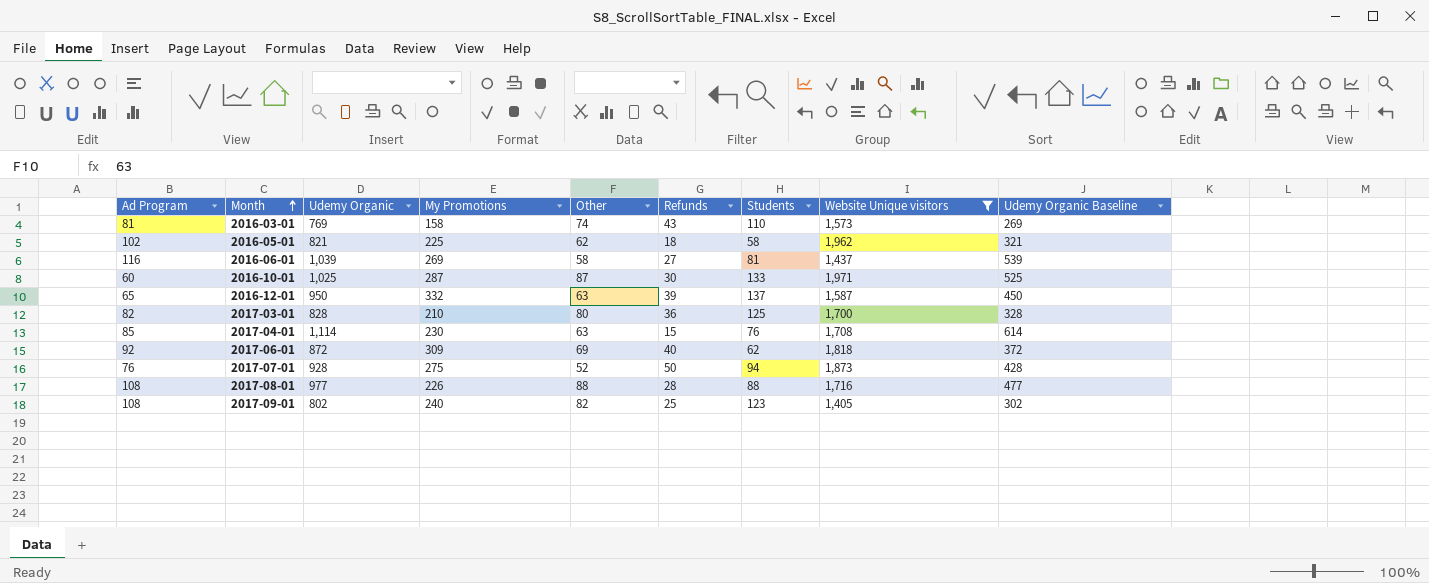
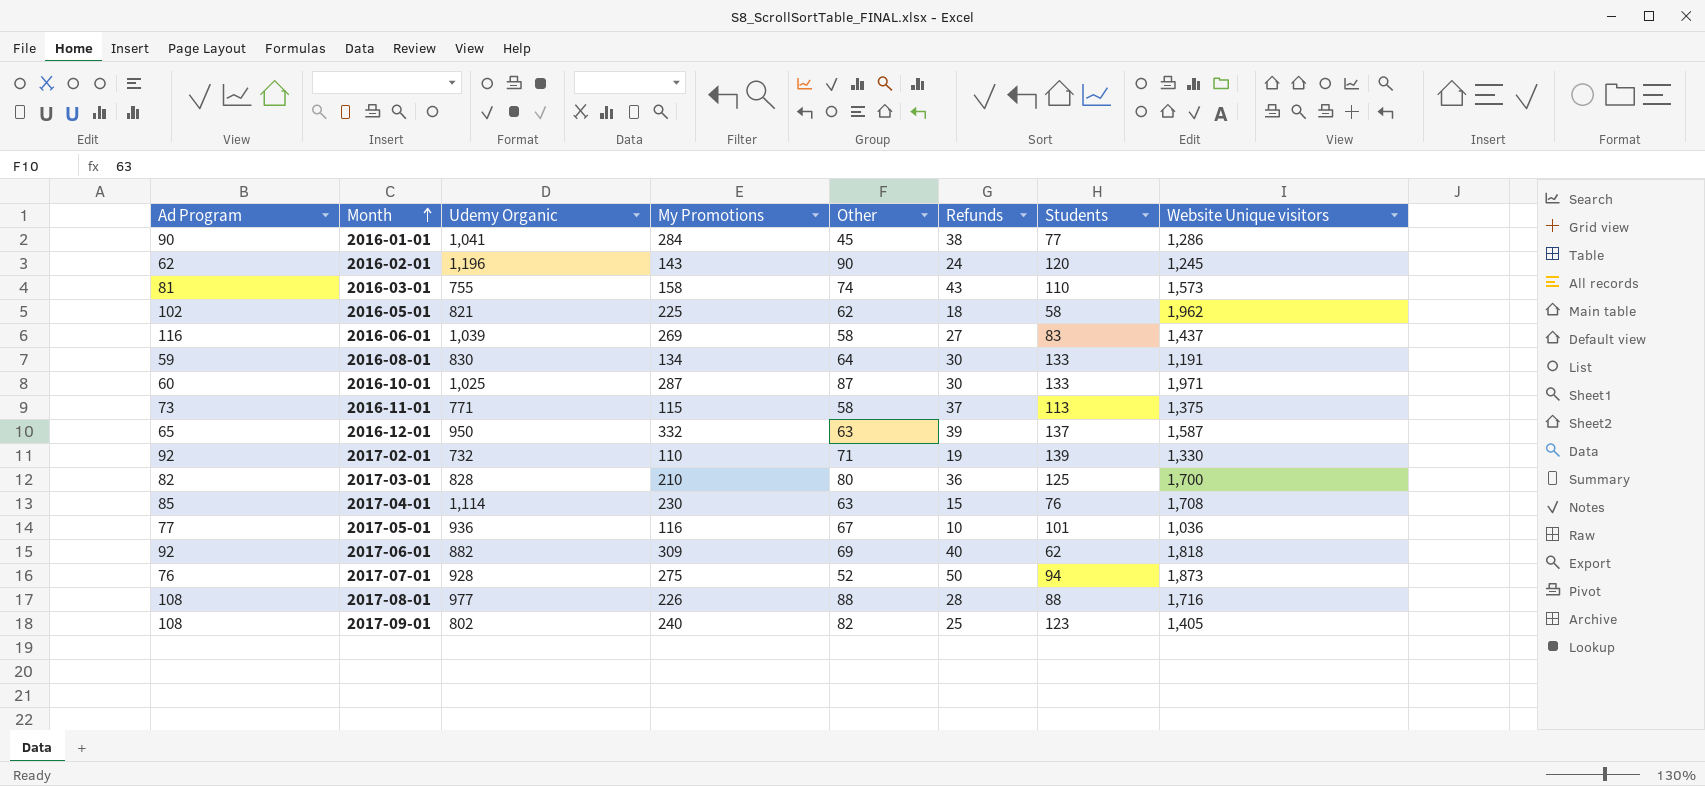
filter: Website Unique visitors >= 1,405 -> none
column Udemy Organic Baseline | formula: [Udemy Organic] - 500 -> none
2016-03-01 | Udemy Organic: 769 -> 755
2016-06-01 | Students: 81 -> 83
2017-06-01 | Udemy Organic: 872 -> 882

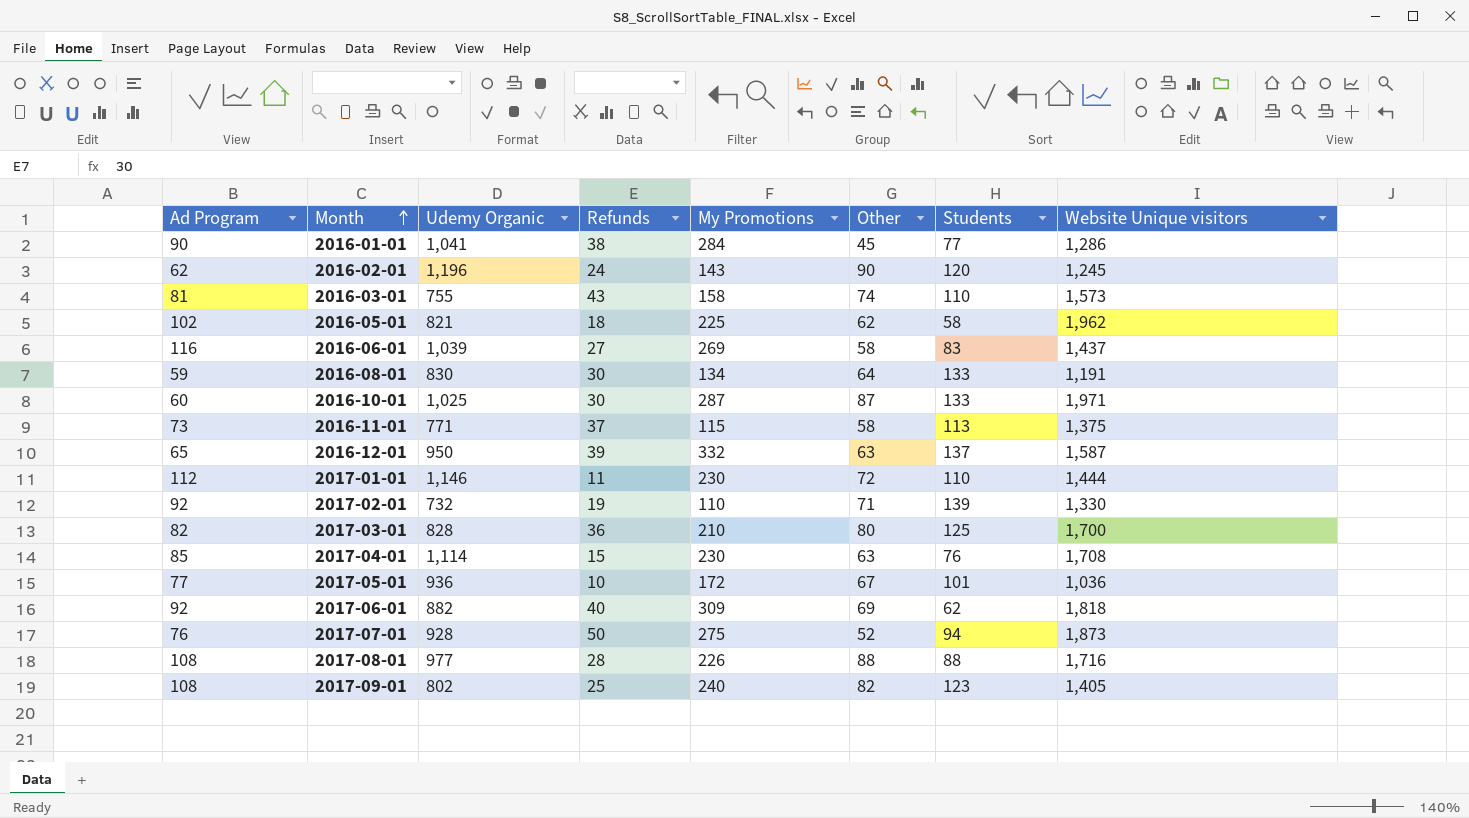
column Refunds | position: 6 -> 4
row 2017-01-01: none -> 112 | 1,146 | 11 | 230 | 72 | 110 | 1,444
2017-05-01 | My Promotions: 116 -> 172

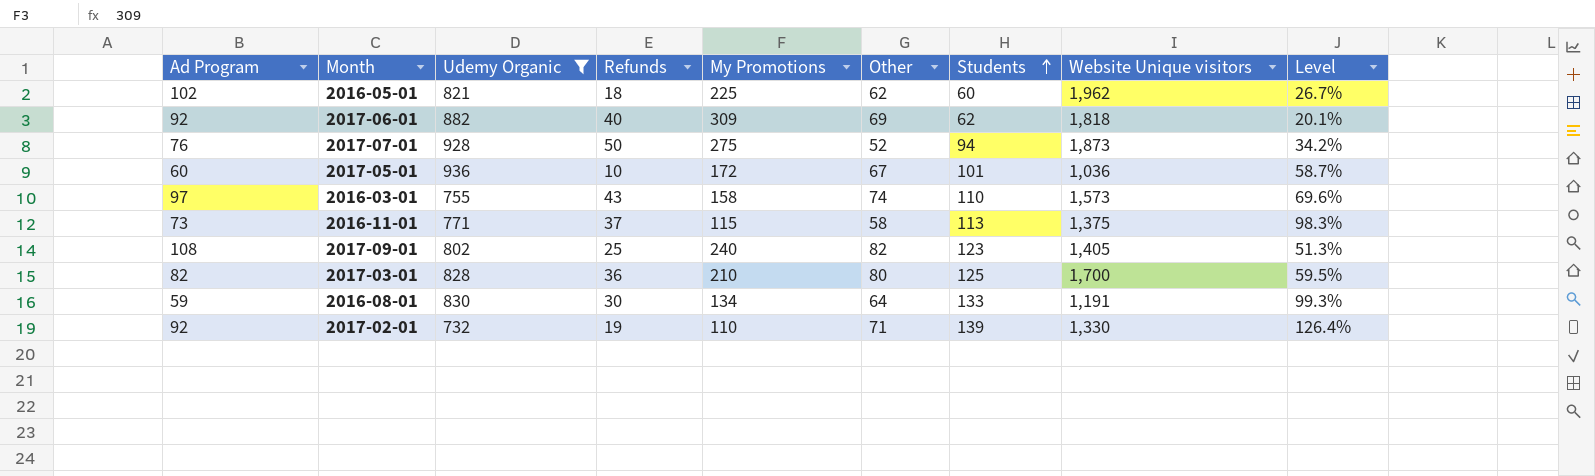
filter: none -> Udemy Organic <= 936
row order: Month ascending -> Students ascending
column Level | formula: none -> [Students] / [My Promotions]
2016-05-01 | Students: 58 -> 60
2017-05-01 | Ad Program: 77 -> 60
2016-03-01 | Ad Program: 81 -> 97

